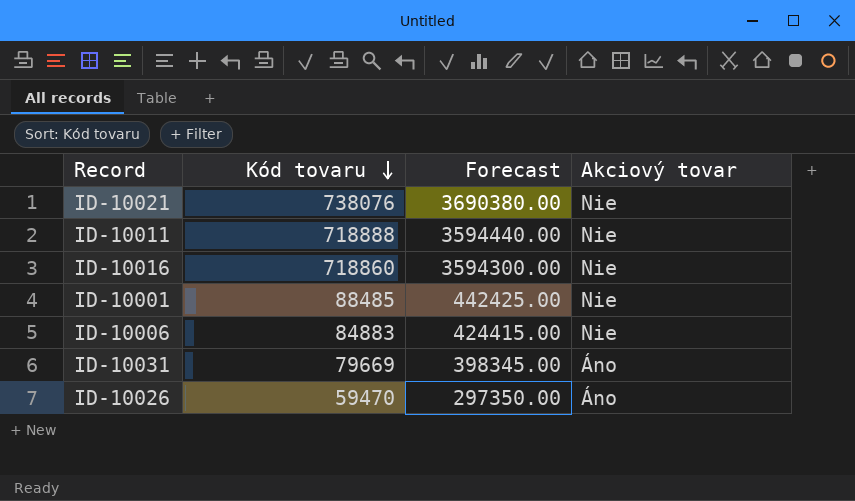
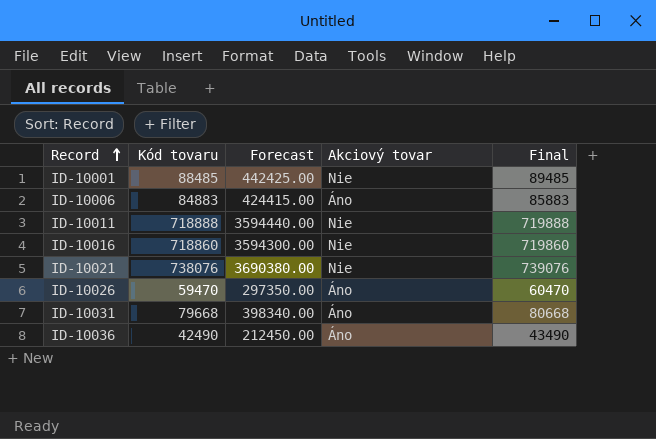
row order: Kód tovaru descending -> Record ascending
column Final | formula: none -> [Kód tovaru] + 1000
ID-10006 | Akciový tovar: Nie -> Áno
ID-10031 | Kód tovaru: 79669 -> 79668
ID-10031 | Forecast: 398345.00 -> 398340.00
row ID-10036: none -> 42490 | 212450.00 | Áno | 43490

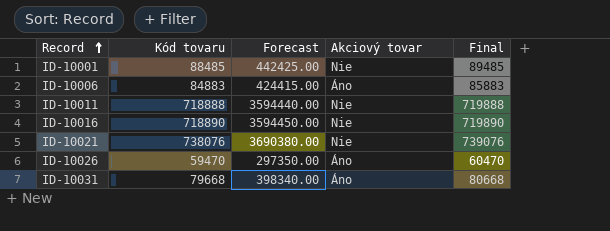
row ID-10036: 42490 | 212450.00 | Áno | 43490 -> none
ID-10016 | Kód tovaru: 718860 -> 718890
ID-10016 | Forecast: 3594300.00 -> 3594450.00
ID-10016 | Final: 719860 -> 719890

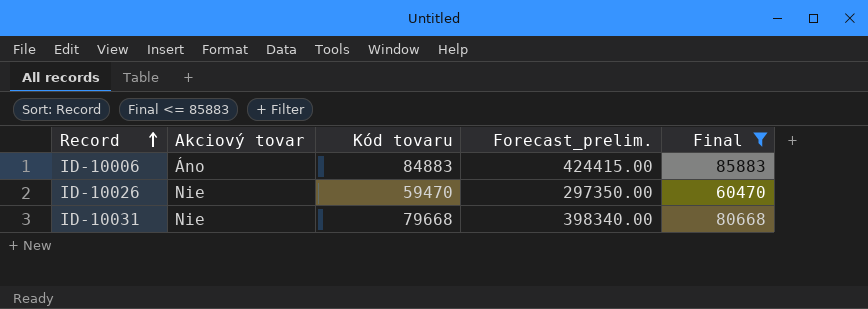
filter: none -> Final <= 85883
column Akciový tovar | position: 4 -> 2
column name: Forecast -> Forecast_prelim.
ID-10026 | Akciový tovar: Áno -> Nie
ID-10031 | Akciový tovar: Áno -> Nie

